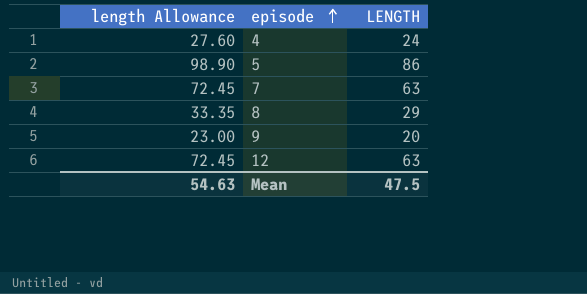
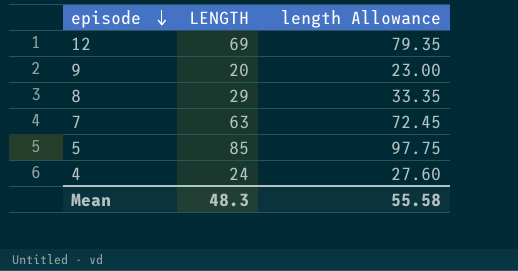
row order: episode ascending -> episode descending
column length Allowance | position: 1 -> 3
12 | LENGTH: 63 -> 69
12 | length Allowance: 72.45 -> 79.35
5 | LENGTH: 86 -> 85
5 | length Allowance: 98.90 -> 97.75
Mean | LENGTH: 47.5 -> 48.3
Mean | length Allowance: 54.63 -> 55.58

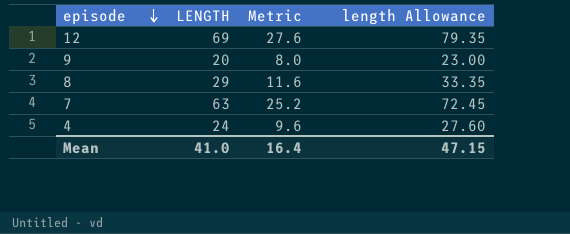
column Metric | formula: none -> [LENGTH] * 0.4
row 5: 85 | 97.75 -> none
Mean | LENGTH: 48.3 -> 41.0
Mean | length Allowance: 55.58 -> 47.15

